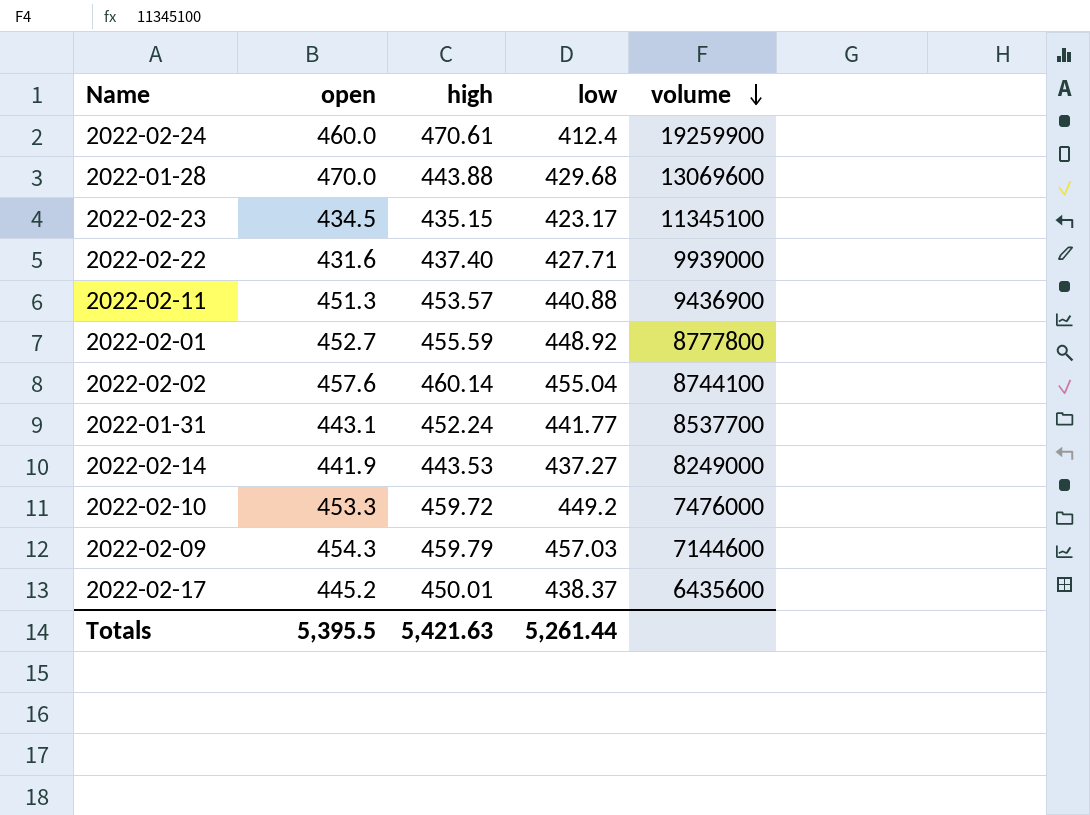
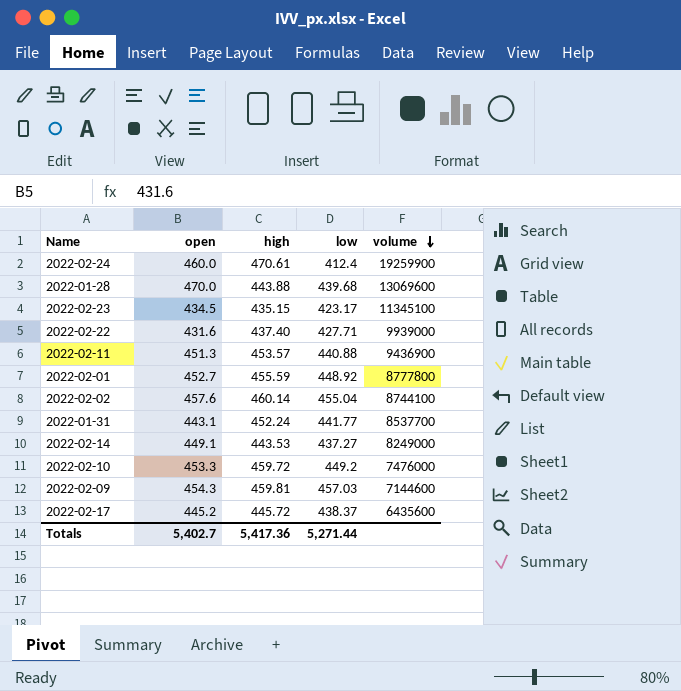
2022-01-28 | low: 429.68 -> 439.68
2022-02-14 | open: 441.9 -> 449.1
2022-02-09 | high: 459.79 -> 459.81
2022-02-17 | high: 450.01 -> 445.72
Totals | open: 5,395.5 -> 5,402.7
Totals | high: 5,421.63 -> 5,417.36
Totals | low: 5,261.44 -> 5,271.44

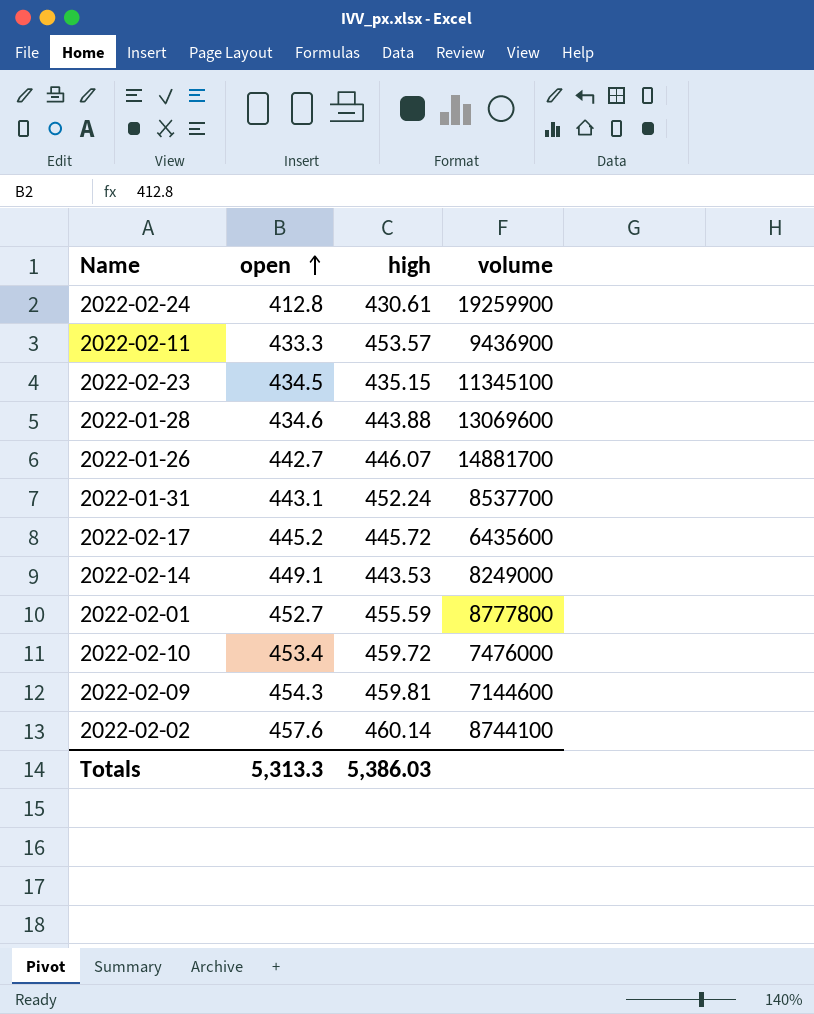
row order: volume descending -> open ascending
column low | position: 4 -> none
row 2022-02-22: 431.6 | 437.40 | 427.71 | 9939000 -> none
2022-02-24 | open: 460.0 -> 412.8
2022-02-24 | high: 470.61 -> 430.61
2022-02-11 | open: 451.3 -> 433.3
2022-01-28 | open: 470.0 -> 434.6
row 2022-01-26: none -> 442.7 | 446.07 | 14881700
2022-02-10 | open: 453.3 -> 453.4
Totals | open: 5,402.7 -> 5,313.3
Totals | high: 5,417.36 -> 5,386.03

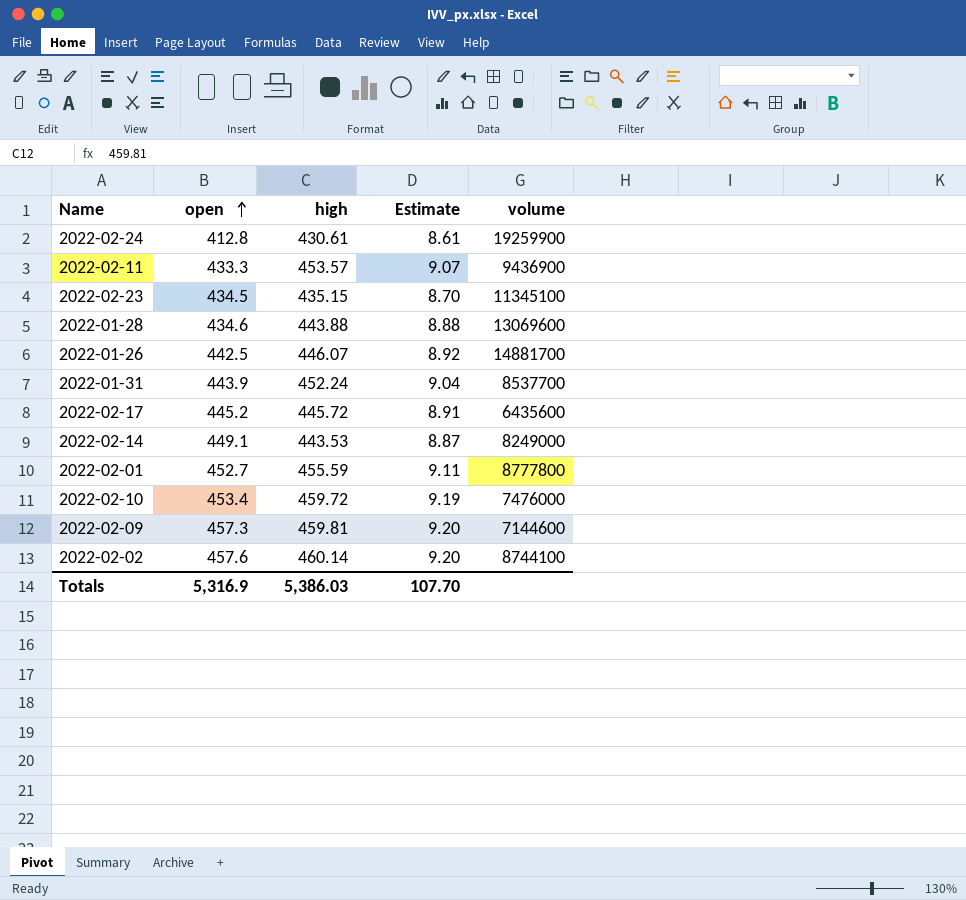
column Estimate | formula: none -> [high] * 0.02
2022-01-26 | open: 442.7 -> 442.5
2022-01-31 | open: 443.1 -> 443.9
2022-02-09 | open: 454.3 -> 457.3
Totals | open: 5,313.3 -> 5,316.9

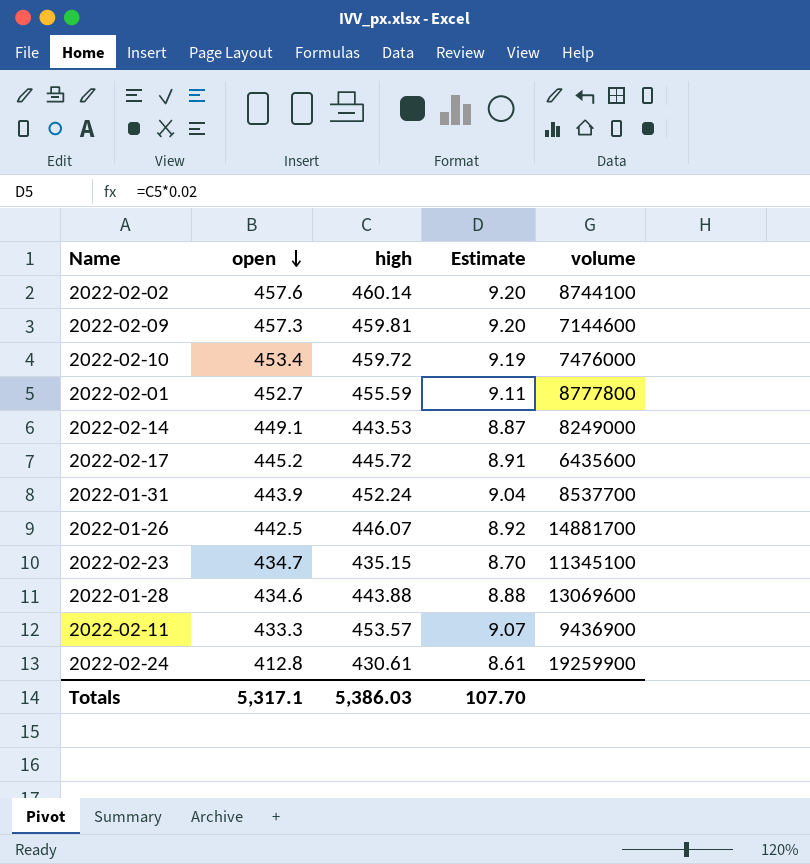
row order: open ascending -> open descending
2022-02-23 | open: 434.5 -> 434.7
Totals | open: 5,316.9 -> 5,317.1

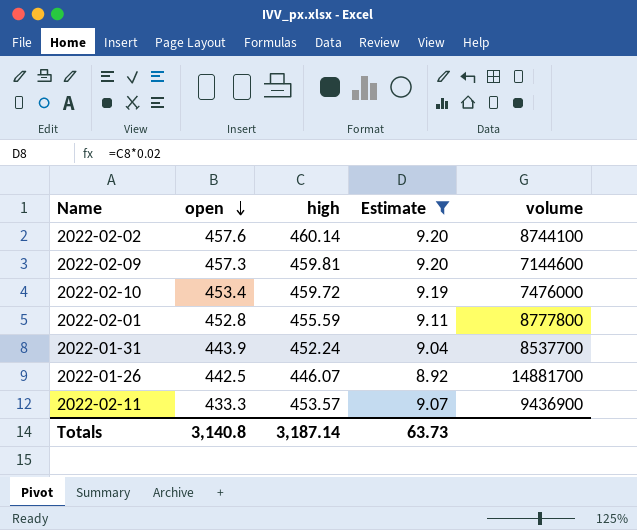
filter: none -> Estimate >= 8.92
2022-02-01 | open: 452.7 -> 452.8
Totals | open: 5,317.1 -> 3,140.8
Totals | high: 5,386.03 -> 3,187.14
Totals | Estimate: 107.70 -> 63.73

